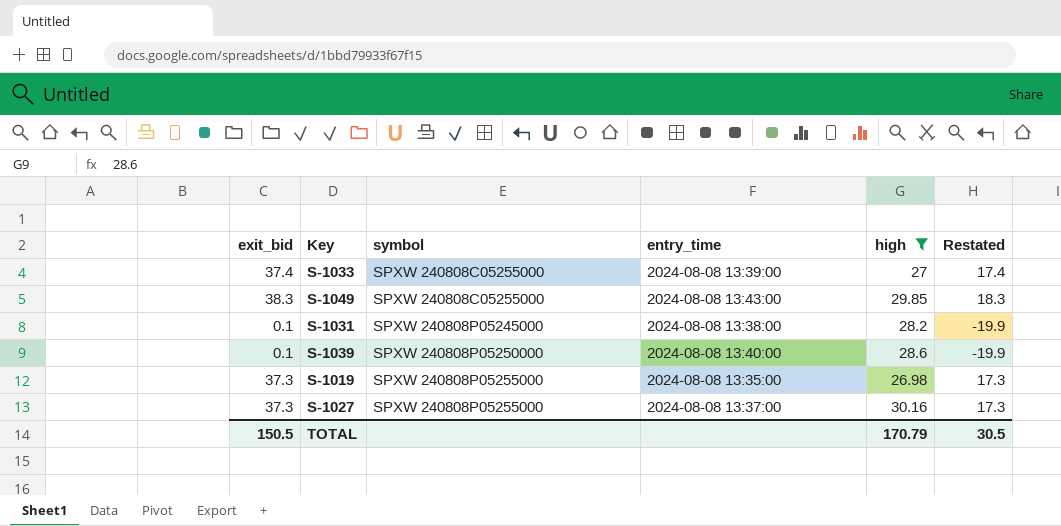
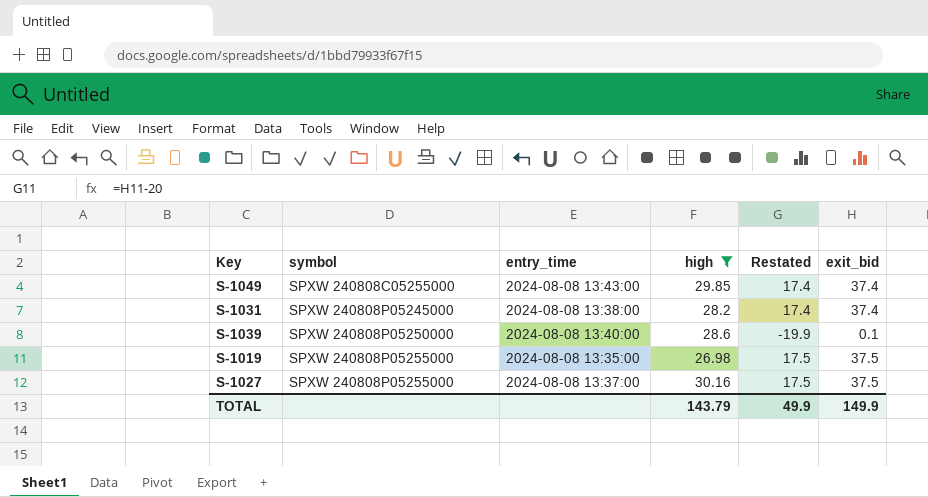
column exit_bid | position: 1 -> 6
row S-1033: 37.4 | SPXW 240808C05255000 | 2024-08-08 13:39:00 | 27 | 17.4 -> none
S-1049 | Restated: 18.3 -> 17.4
S-1049 | exit_bid: 38.3 -> 37.4
S-1031 | Restated: -19.9 -> 17.4
S-1031 | exit_bid: 0.1 -> 37.4
S-1019 | Restated: 17.3 -> 17.5
S-1019 | exit_bid: 37.3 -> 37.5
S-1027 | Restated: 17.3 -> 17.5
S-1027 | exit_bid: 37.3 -> 37.5
TOTAL | high: 170.79 -> 143.79
TOTAL | Restated: 30.5 -> 49.9
TOTAL | exit_bid: 150.5 -> 149.9

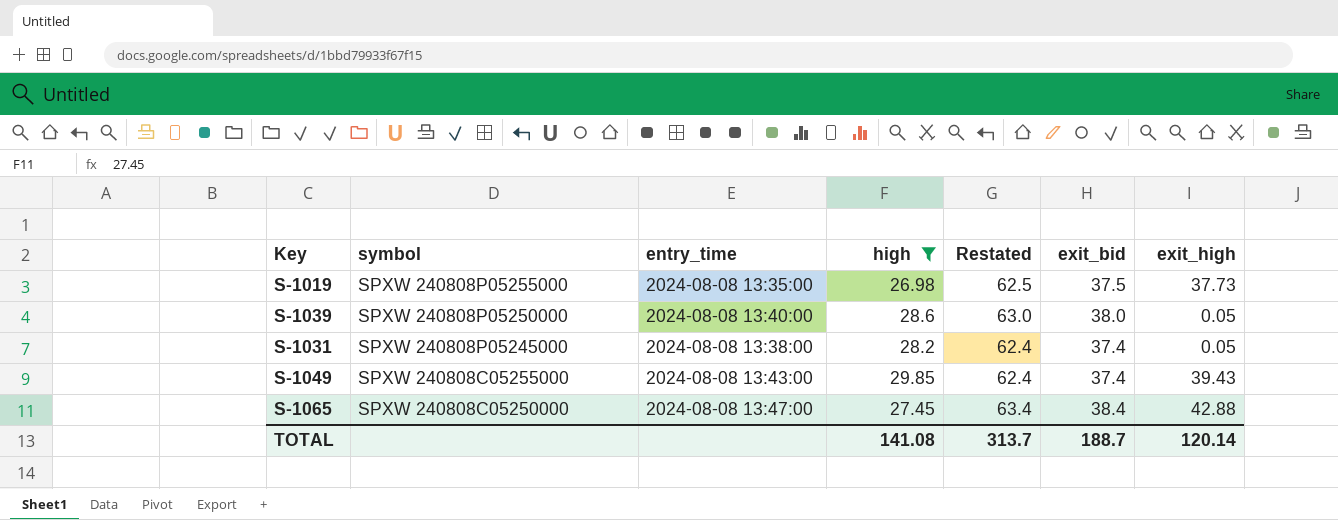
row order: symbol ascending -> symbol descending
column Restated | formula: [exit_bid] - 20 -> [exit_bid] + 25
column exit_high | position: none -> 7
row S-1027: SPXW 240808P05255000 | 2024-08-08 13:37:00 | 30.16 | 17.5 | 37.5 -> none
S-1039 | exit_bid: 0.1 -> 38.0
row S-1065: none -> SPXW 240808C05250000 | 2024-08-08 13:47:00 | 27.45 | 63.4 | 38.4 | 42.88
TOTAL | high: 143.79 -> 141.08
TOTAL | Restated: 49.9 -> 313.7
TOTAL | exit_bid: 149.9 -> 188.7

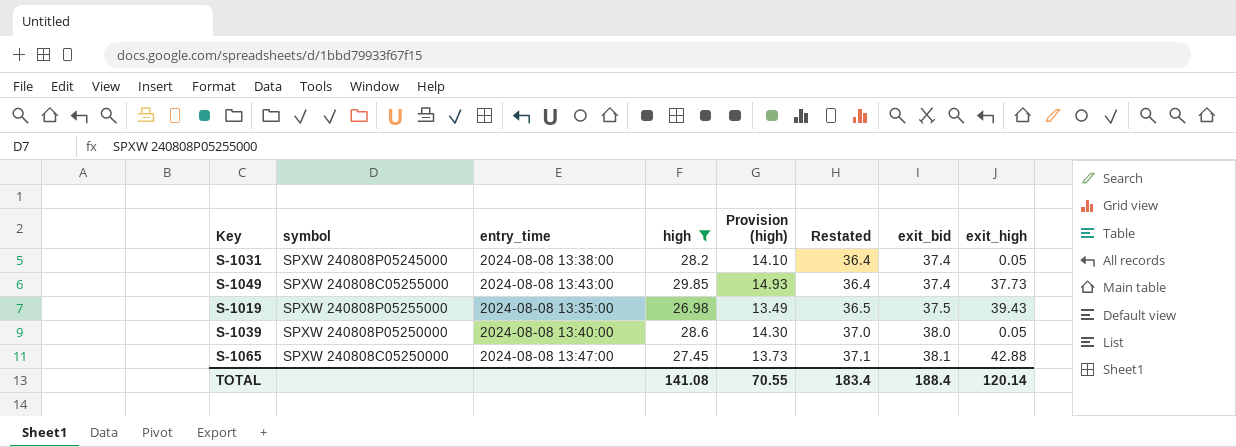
row order: symbol descending -> Restated ascending
column Provision (high) | formula: none -> [high] * 0.5
column Restated | formula: [exit_bid] + 25 -> [exit_bid] - 1
S-1049 | exit_high: 39.43 -> 37.73
S-1019 | exit_high: 37.73 -> 39.43
S-1065 | exit_bid: 38.4 -> 38.1
TOTAL | Restated: 313.7 -> 183.4
TOTAL | exit_bid: 188.7 -> 188.4

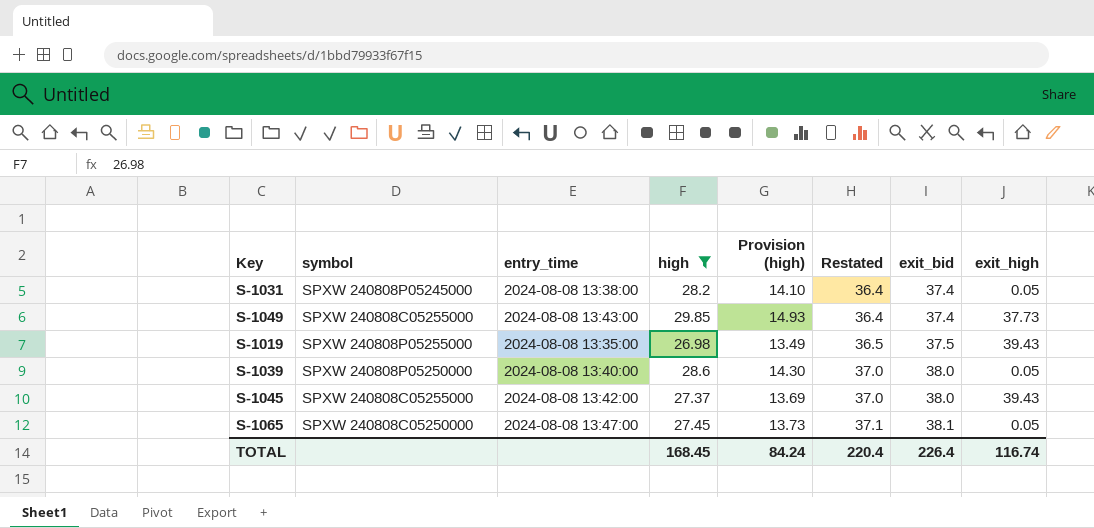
row S-1045: none -> SPXW 240808C05255000 | 2024-08-08 13:42:00 | 27.37 | 13.69 | 37.0 | 38.0 | 39.43
S-1065 | exit_high: 42.88 -> 0.05
TOTAL | high: 141.08 -> 168.45
TOTAL | Provision (high): 70.55 -> 84.24
TOTAL | Restated: 183.4 -> 220.4
TOTAL | exit_bid: 188.4 -> 226.4
TOTAL | exit_high: 120.14 -> 116.74

